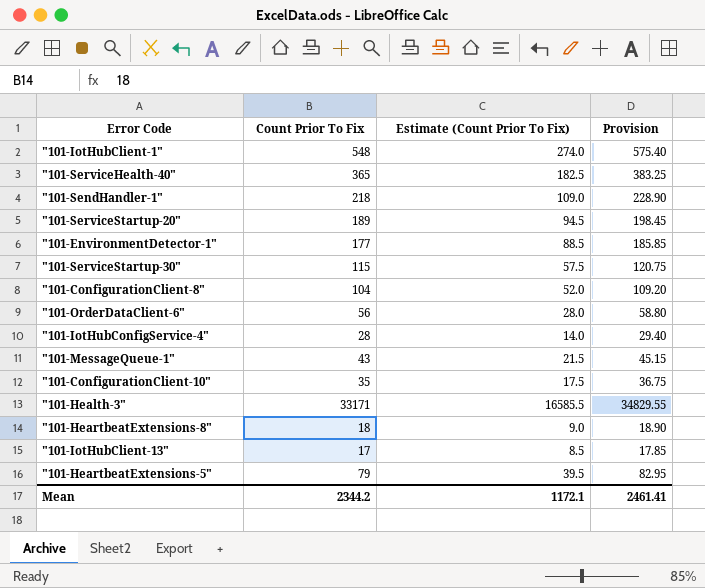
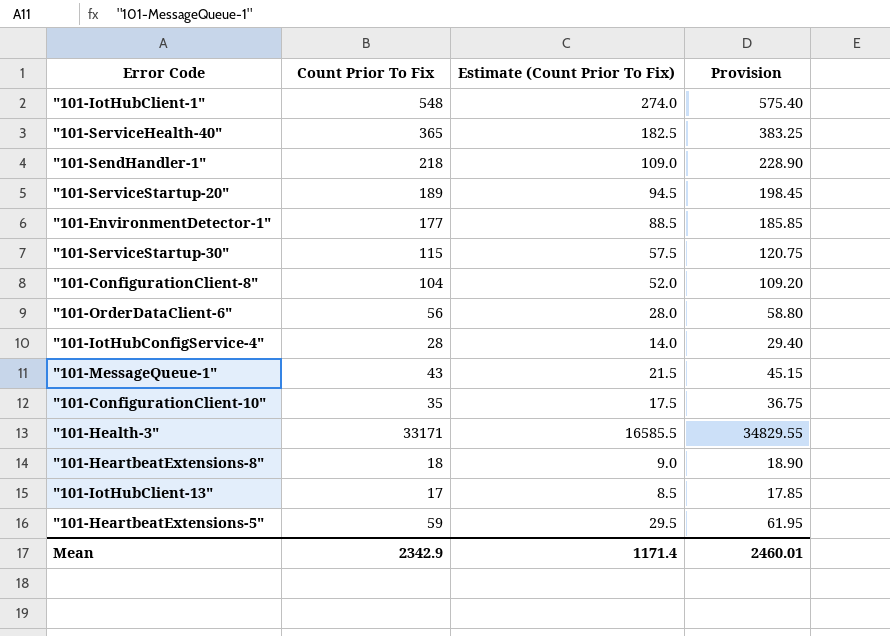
"101-HeartbeatExtensions-5" | Count Prior To Fix: 79 -> 59
"101-HeartbeatExtensions-5" | Estimate (Count Prior To Fix): 39.5 -> 29.5
"101-HeartbeatExtensions-5" | Provision: 82.95 -> 61.95
Mean | Count Prior To Fix: 2344.2 -> 2342.9
Mean | Estimate (Count Prior To Fix): 1172.1 -> 1171.4
Mean | Provision: 2461.41 -> 2460.01

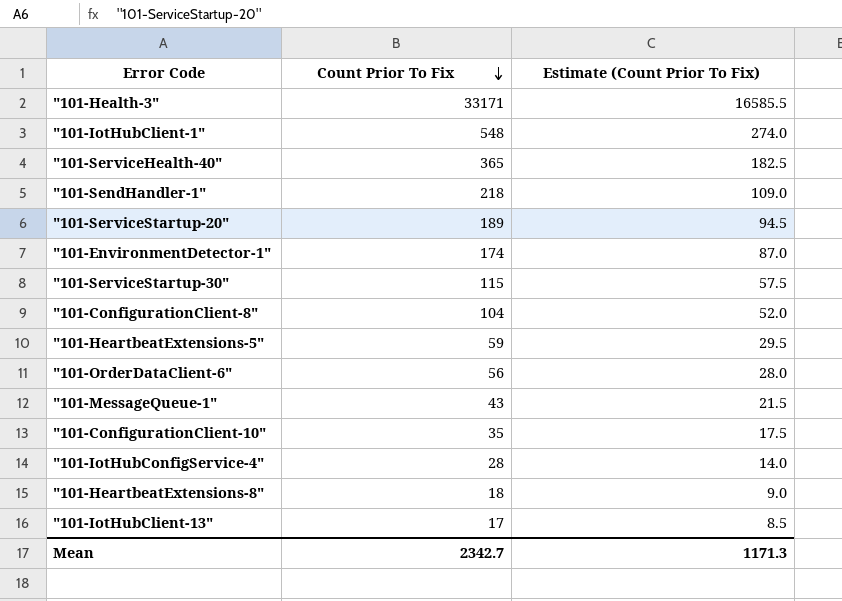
row order: none -> Count Prior To Fix descending
column Provision | formula: [Count Prior To Fix] * 1.05 -> none
"101-EnvironmentDetector-1" | Count Prior To Fix: 177 -> 174
"101-EnvironmentDetector-1" | Estimate (Count Prior To Fix): 88.5 -> 87.0
Mean | Count Prior To Fix: 2342.9 -> 2342.7
Mean | Estimate (Count Prior To Fix): 1171.4 -> 1171.3

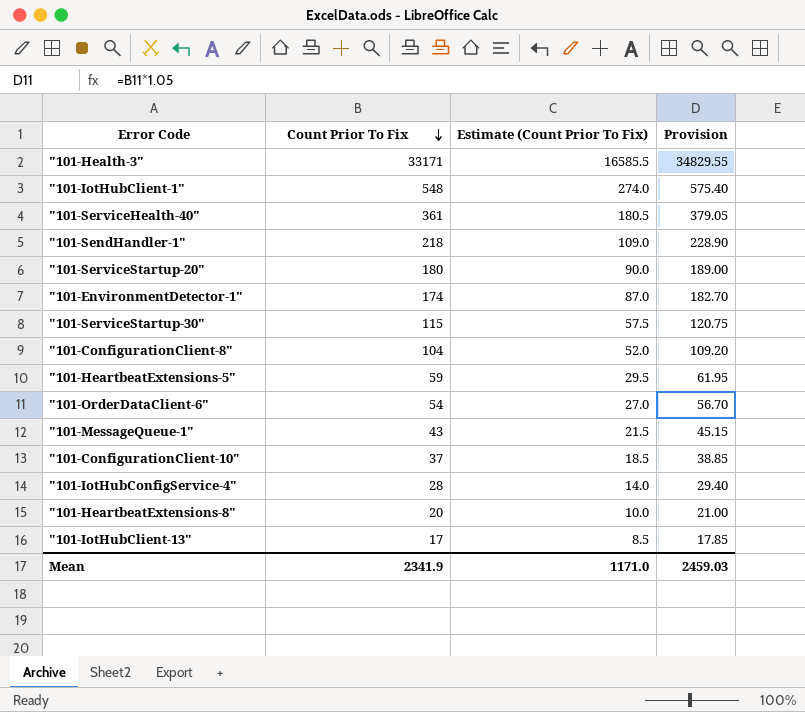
column Provision | formula: none -> [Count Prior To Fix] * 1.05
"101-ServiceHealth-40" | Count Prior To Fix: 365 -> 361
"101-ServiceHealth-40" | Estimate (Count Prior To Fix): 182.5 -> 180.5
"101-ServiceStartup-20" | Count Prior To Fix: 189 -> 180
"101-ServiceStartup-20" | Estimate (Count Prior To Fix): 94.5 -> 90.0
"101-OrderDataClient-6" | Count Prior To Fix: 56 -> 54
"101-OrderDataClient-6" | Estimate (Count Prior To Fix): 28.0 -> 27.0
"101-ConfigurationClient-10" | Count Prior To Fix: 35 -> 37
"101-ConfigurationClient-10" | Estimate (Count Prior To Fix): 17.5 -> 18.5
"101-HeartbeatExtensions-8" | Count Prior To Fix: 18 -> 20
"101-HeartbeatExtensions-8" | Estimate (Count Prior To Fix): 9.0 -> 10.0
Mean | Count Prior To Fix: 2342.7 -> 2341.9
Mean | Estimate (Count Prior To Fix): 1171.3 -> 1171.0

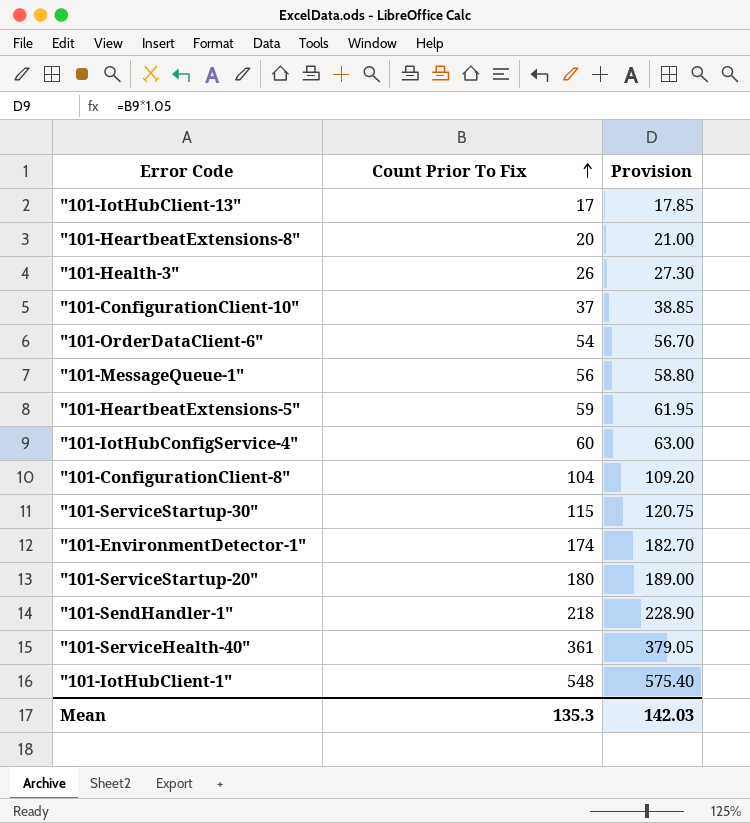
row order: Count Prior To Fix descending -> Count Prior To Fix ascending
column Estimate (Count Prior To Fix) | formula: [Count Prior To Fix] * 0.5 -> none
"101-Health-3" | Count Prior To Fix: 33171 -> 26
"101-Health-3" | Provision: 34829.55 -> 27.30
"101-MessageQueue-1" | Count Prior To Fix: 43 -> 56
"101-MessageQueue-1" | Provision: 45.15 -> 58.80
"101-IotHubConfigService-4" | Count Prior To Fix: 28 -> 60
"101-IotHubConfigService-4" | Provision: 29.40 -> 63.00
Mean | Count Prior To Fix: 2341.9 -> 135.3
Mean | Provision: 2459.03 -> 142.03

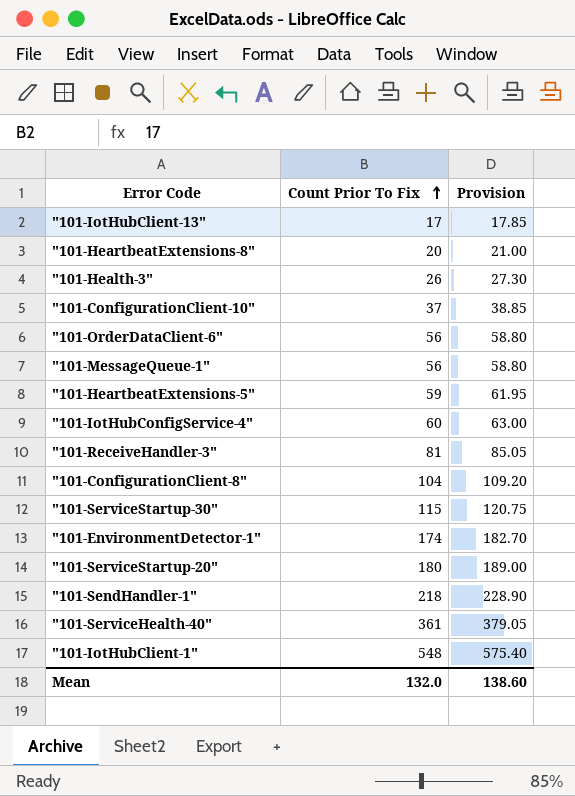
"101-OrderDataClient-6" | Count Prior To Fix: 54 -> 56
"101-OrderDataClient-6" | Provision: 56.70 -> 58.80
row "101-ReceiveHandler-3": none -> 81 | 85.05
Mean | Count Prior To Fix: 135.3 -> 132.0
Mean | Provision: 142.03 -> 138.60

